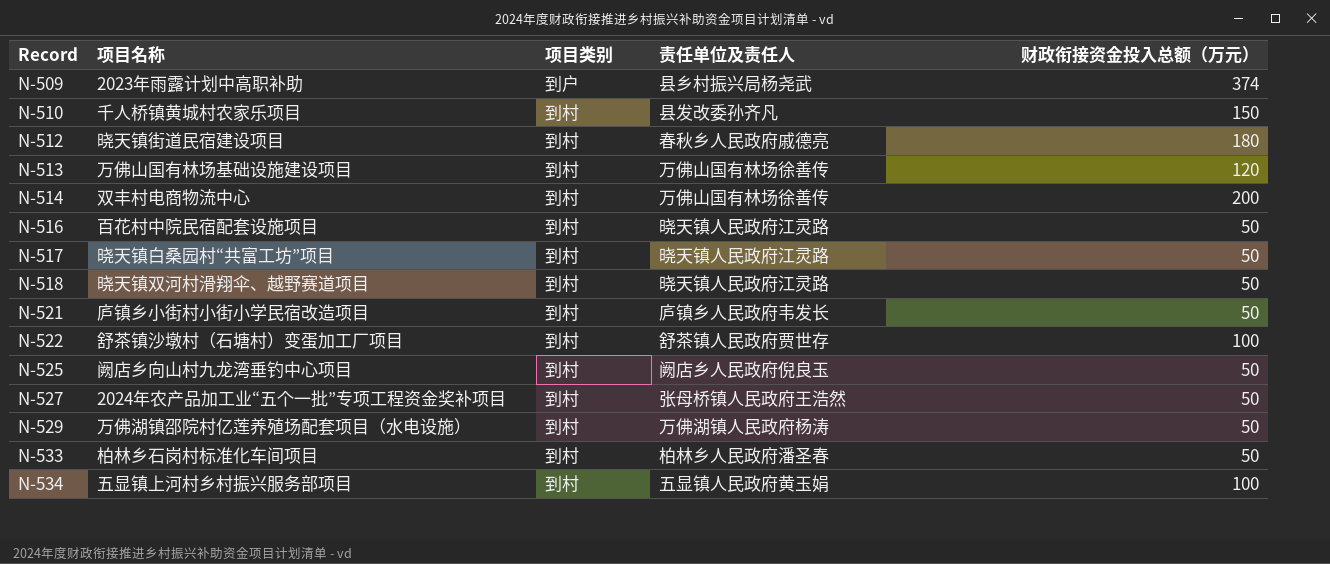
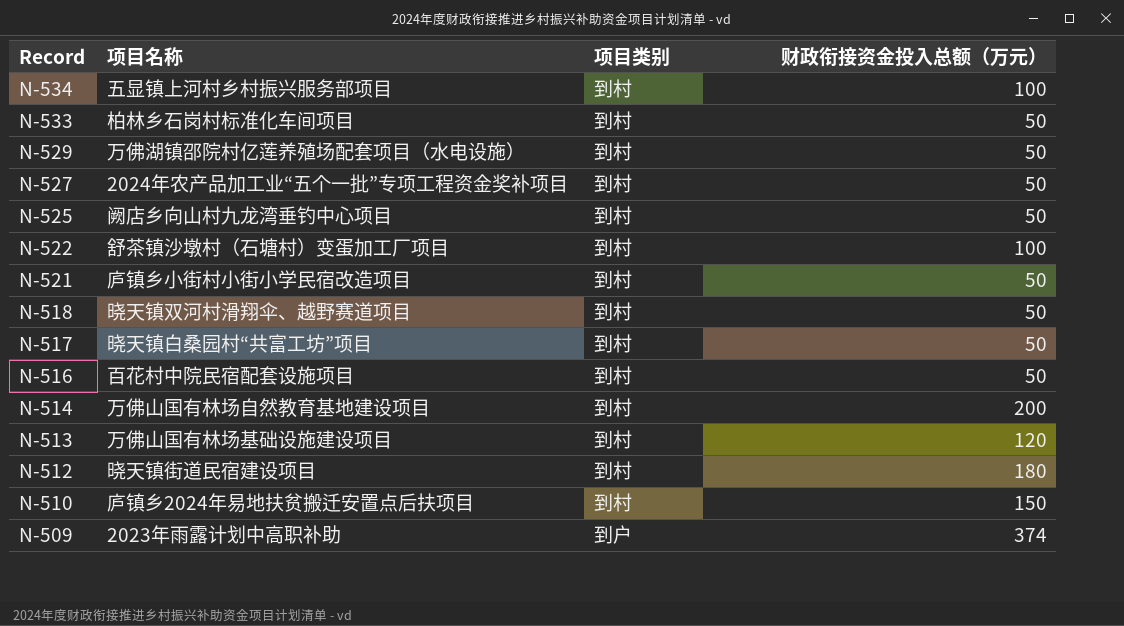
row order: Record ascending -> Record descending
column 责任单位及责任人 | position: 4 -> none
N-514 | 项目名称: 双丰村电商物流中心 -> 万佛山国有林场自然教育基地建设项目
N-510 | 项目名称: 千人桥镇黄城村农家乐项目 -> 庐镇乡2024年易地扶贫搬迁安置点后扶项目

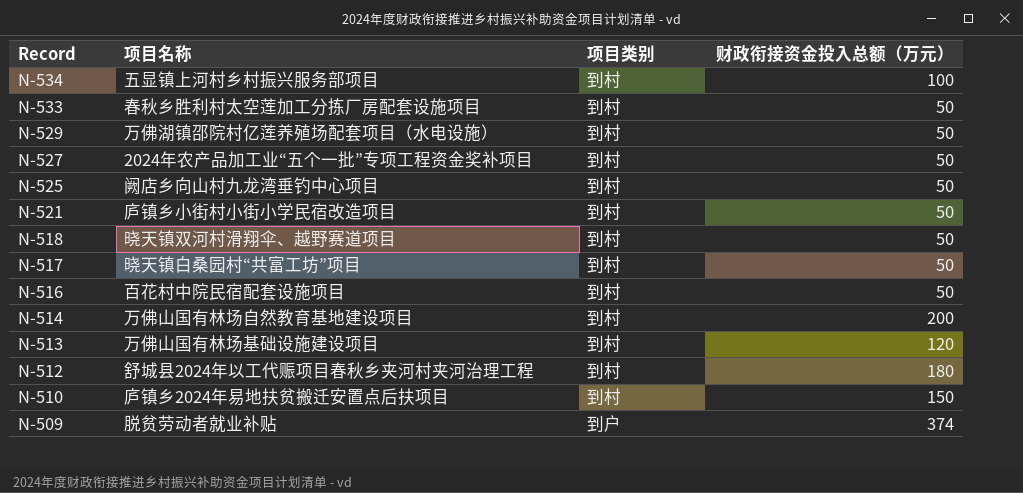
row N-522: 舒茶镇沙墩村（石塘村）变蛋加工厂项目 | 到村 | 100 -> none
N-533 | 项目名称: 柏林乡石岗村标准化车间项目 -> 春秋乡胜利村太空莲加工分拣厂房配套设施项目
N-512 | 项目名称: 晓天镇街道民宿建设项目 -> 舒城县2024年以工代赈项目春秋乡夹河村夹河治理工程
N-509 | 项目名称: 2023年雨露计划中高职补助 -> 脱贫劳动者就业补贴

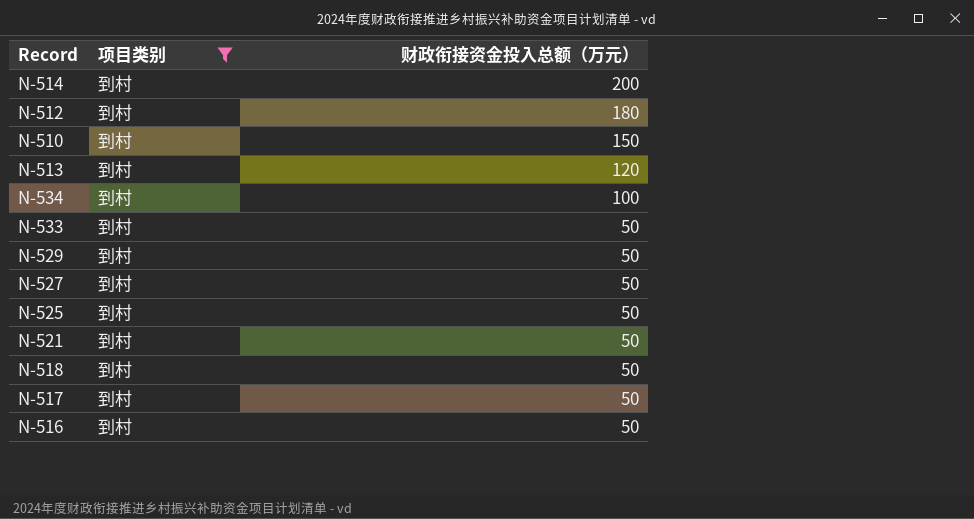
filter: none -> 项目类别 = 到村
row order: Record descending -> 财政衔接资金投入总额（万元） descending
column 项目名称 | position: 2 -> none

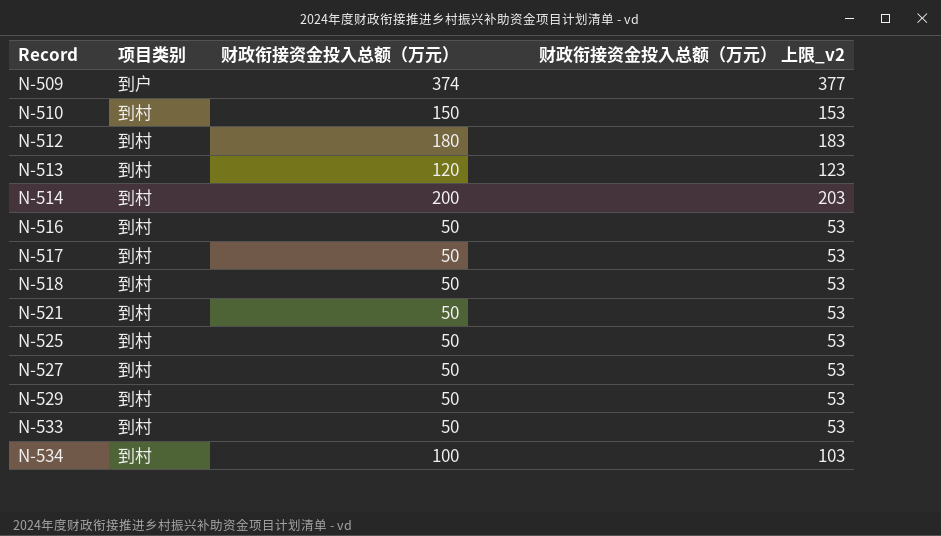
filter: 项目类别 = 到村 -> none
row order: 财政衔接资金投入总额（万元） descending -> Record ascending
column 财政衔接资金投入总额（万元） 上限_v2 | formula: none -> [财政衔接资金投入总额（万元）] + 3

